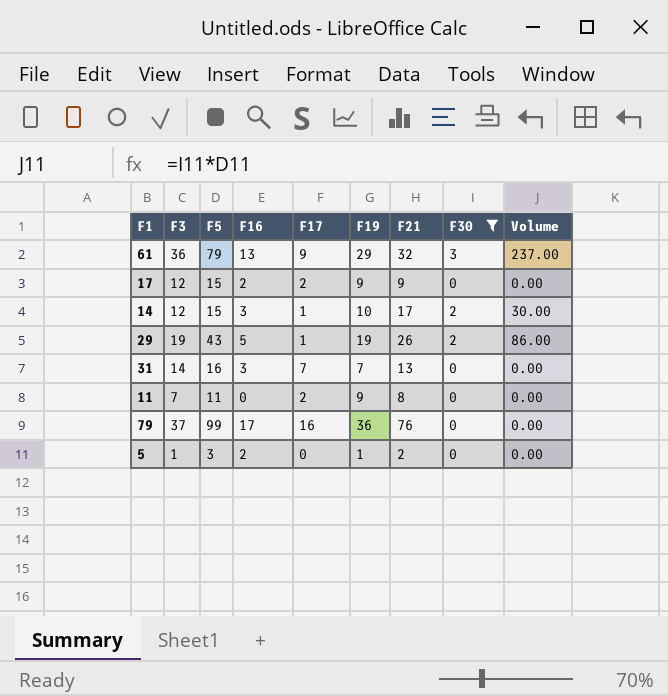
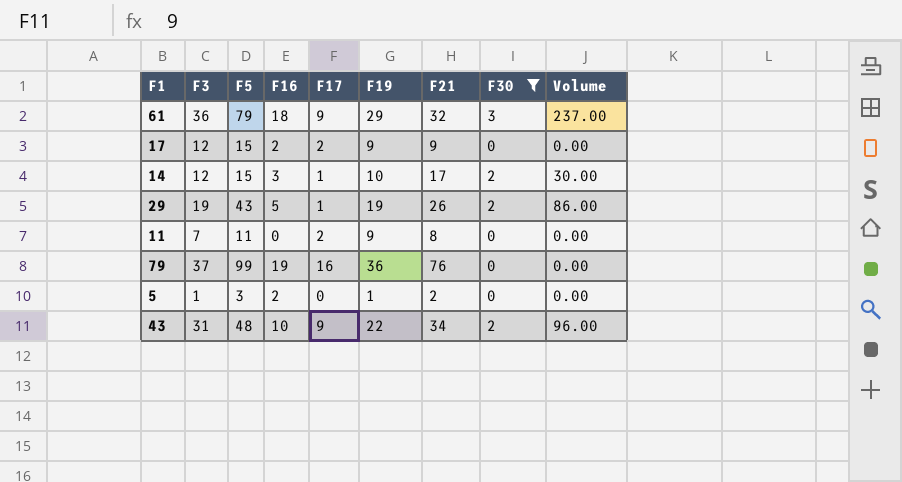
row 31: 14 | 16 | 3 | 7 | 7 | 13 | 0 | 0.00 -> none
61 | F16: 13 -> 18
79 | F16: 17 -> 19
row 43: none -> 31 | 48 | 10 | 9 | 22 | 34 | 2 | 96.00

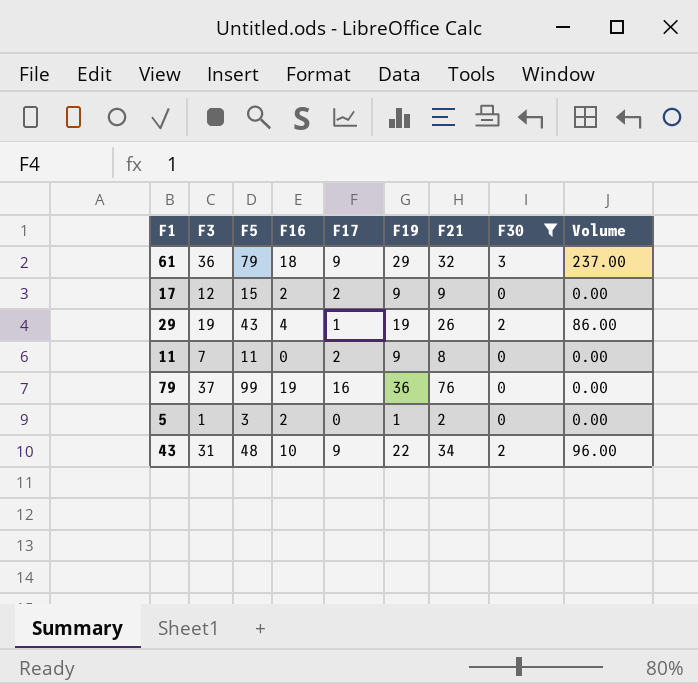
row 14: 12 | 15 | 3 | 1 | 10 | 17 | 2 | 30.00 -> none
29 | F16: 5 -> 4

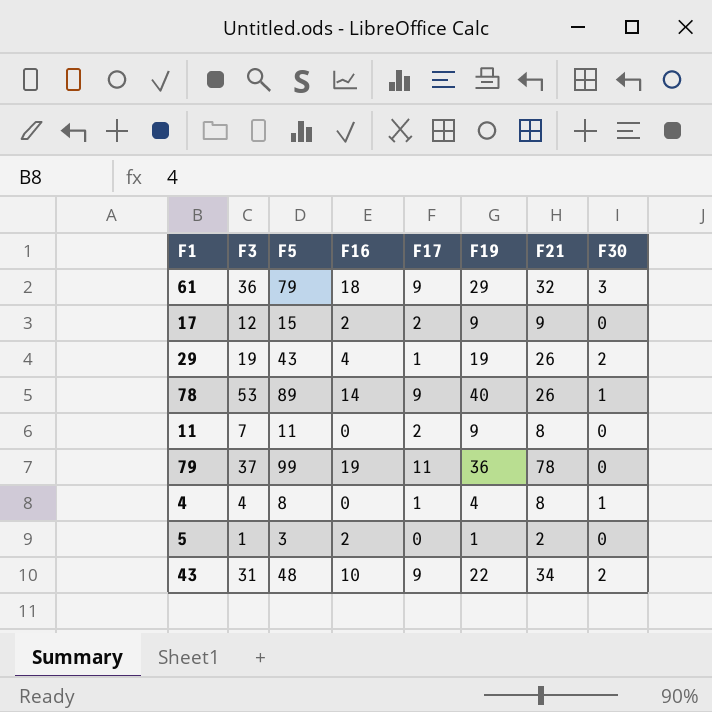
filter: F30 != 1 -> none
column Volume | formula: [F5] * [F30] -> none
79 | F17: 16 -> 11
79 | F21: 76 -> 78

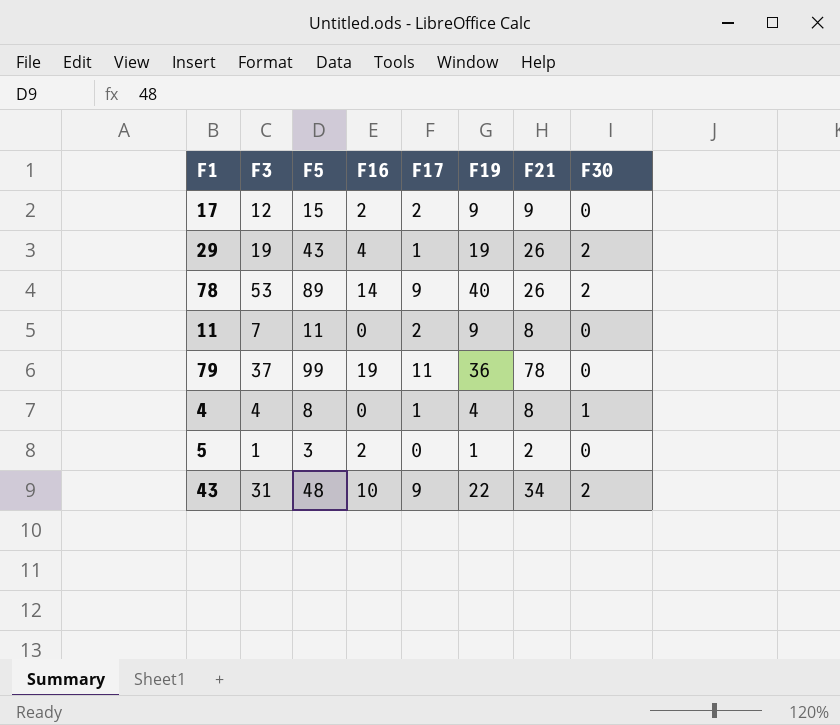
row 61: 36 | 79 | 18 | 9 | 29 | 32 | 3 -> none
78 | F30: 1 -> 2

